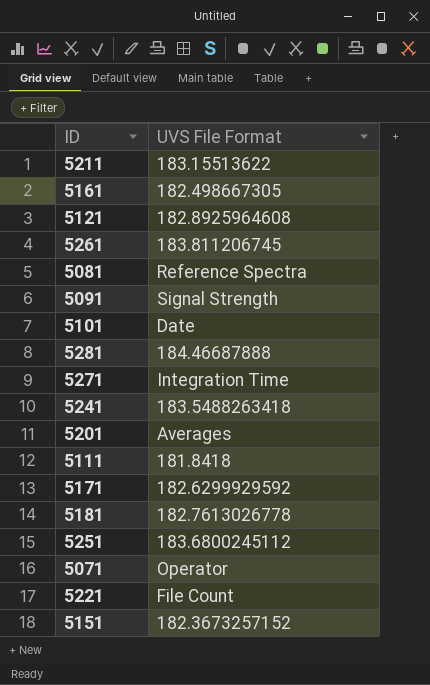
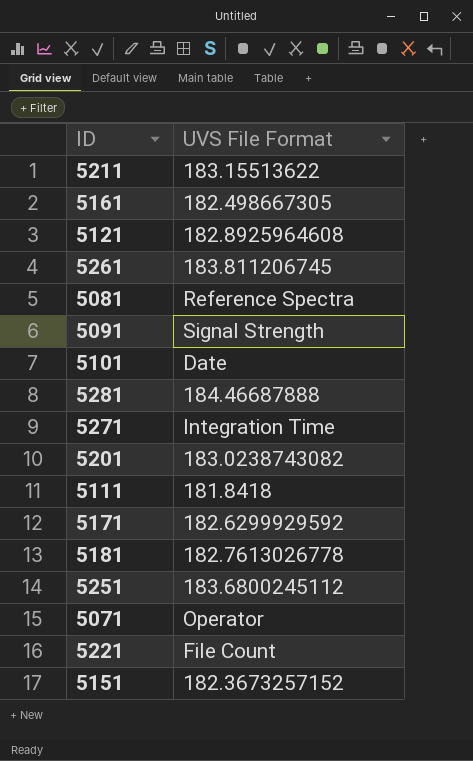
row 5241: 183.5488263418 -> none
5201 | UVS File Format: Averages -> 183.0238743082

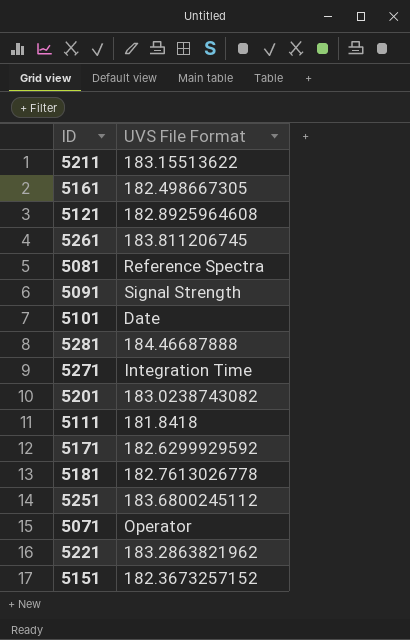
5221 | UVS File Format: File Count -> 183.2863821962

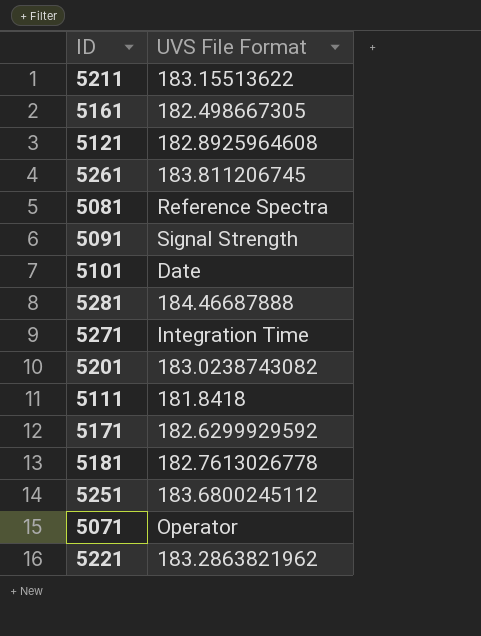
row 5151: 182.3673257152 -> none

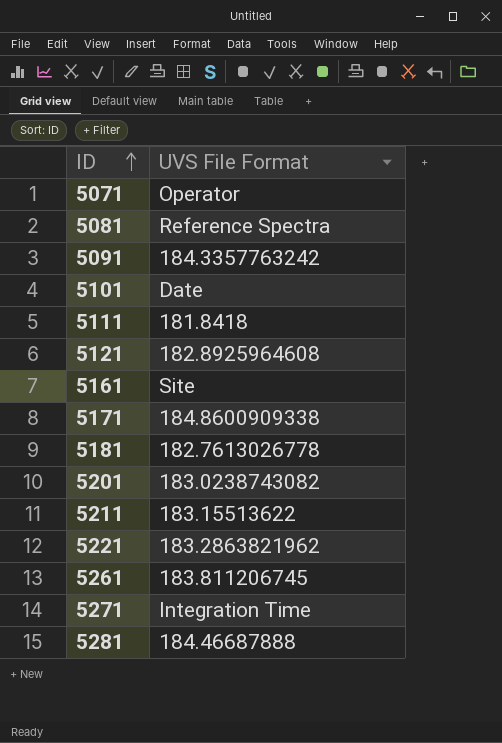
row order: none -> ID ascending
row 5251: 183.6800245112 -> none
5091 | UVS File Format: Signal Strength -> 184.3357763242
5161 | UVS File Format: 182.498667305 -> Site
5171 | UVS File Format: 182.6299929592 -> 184.8600909338

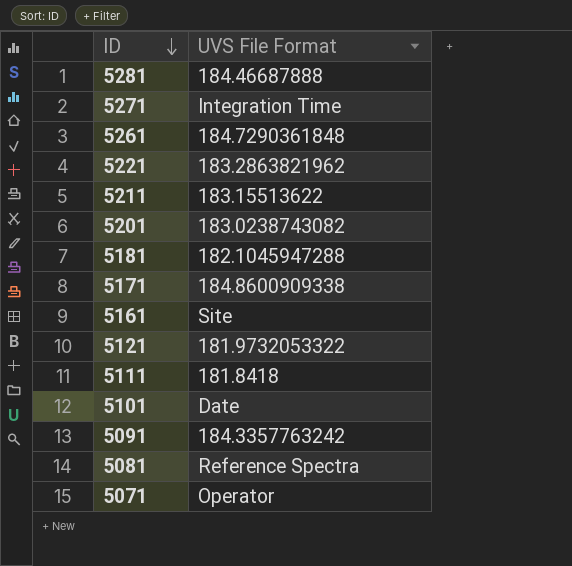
row order: ID ascending -> ID descending
5261 | UVS File Format: 183.811206745 -> 184.7290361848
5181 | UVS File Format: 182.7613026778 -> 182.1045947288
5121 | UVS File Format: 182.8925964608 -> 181.9732053322

